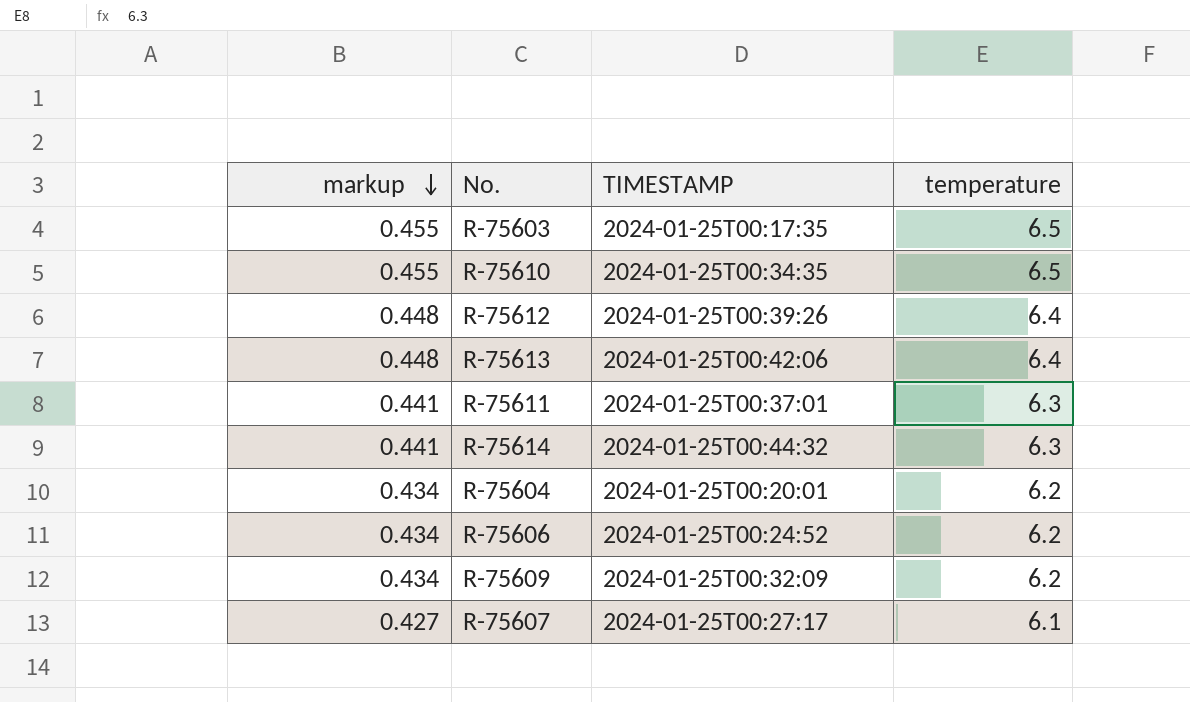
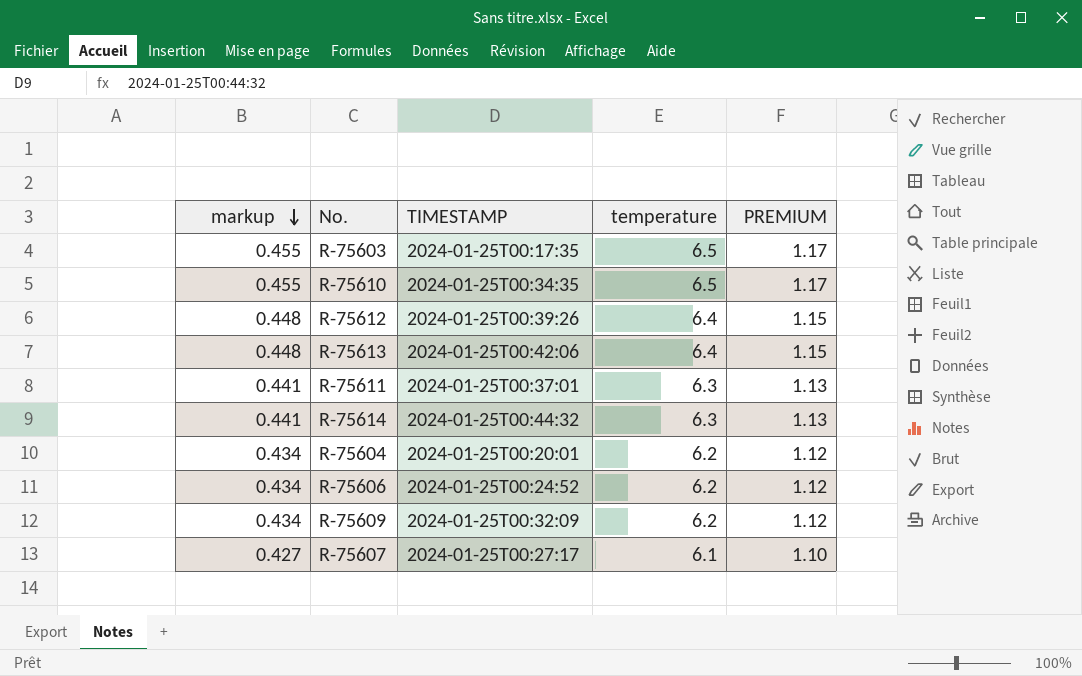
column PREMIUM | formula: none -> [temperature] * 0.18

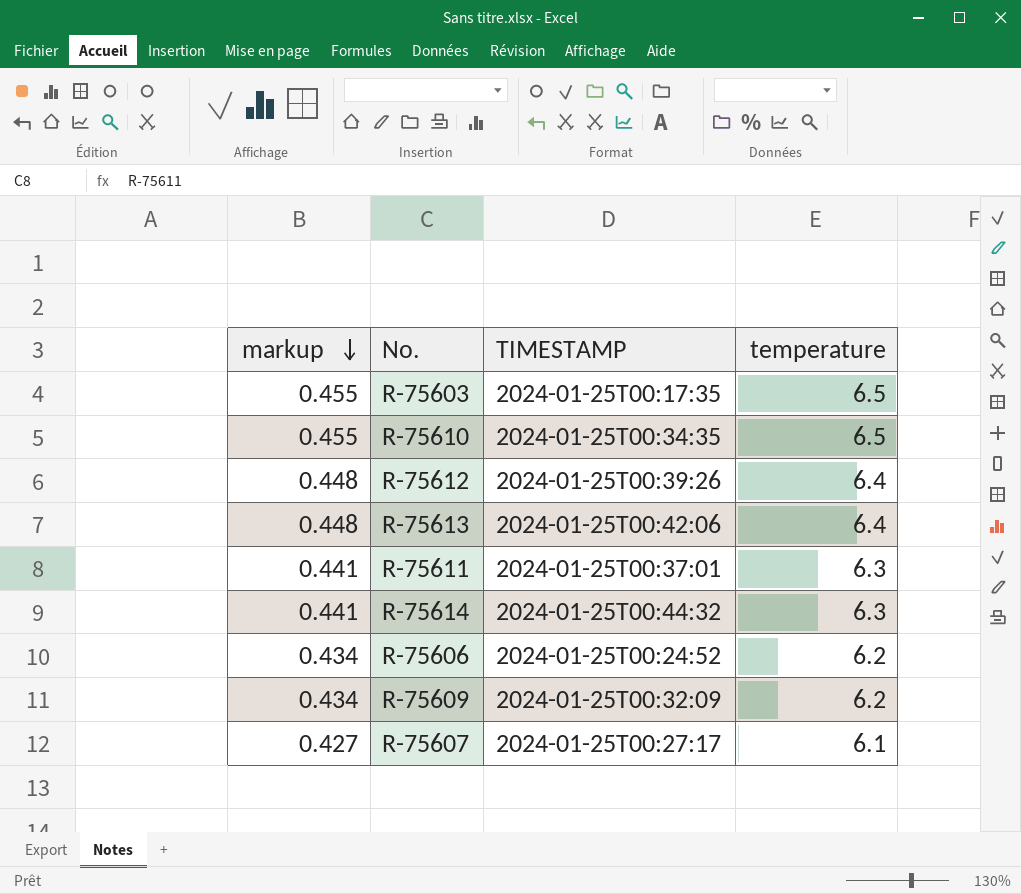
column PREMIUM | formula: [temperature] * 0.18 -> none
row R-75604: 0.434 | 2024-01-25T00:20:01 | 6.2 | 1.12 -> none

